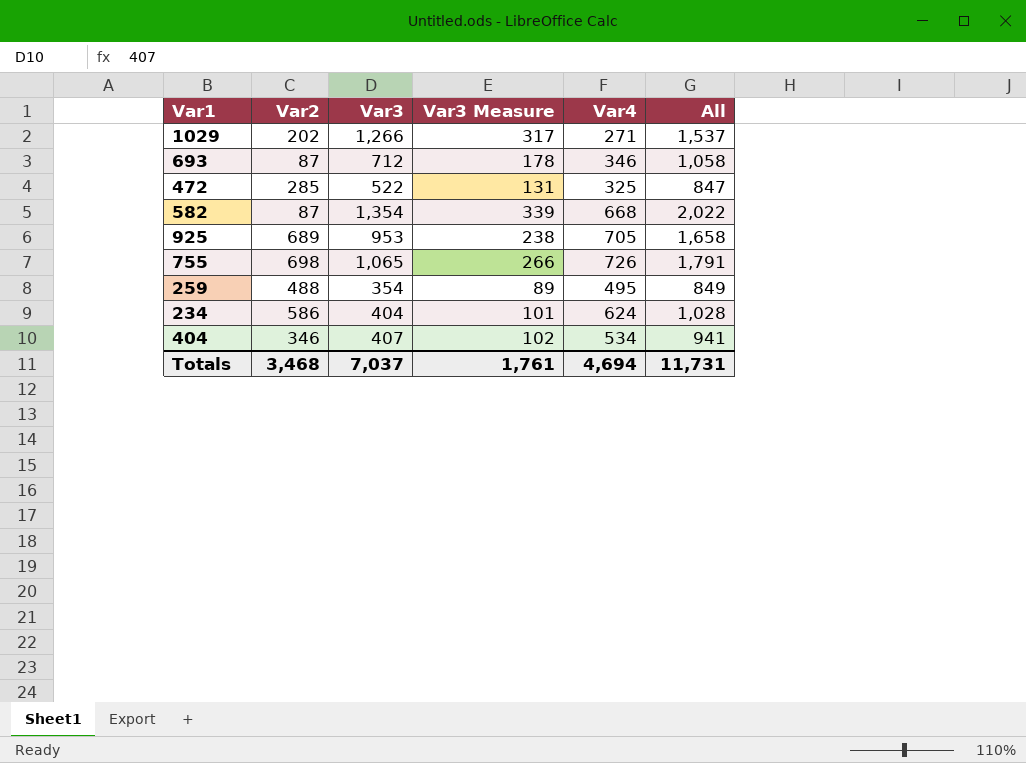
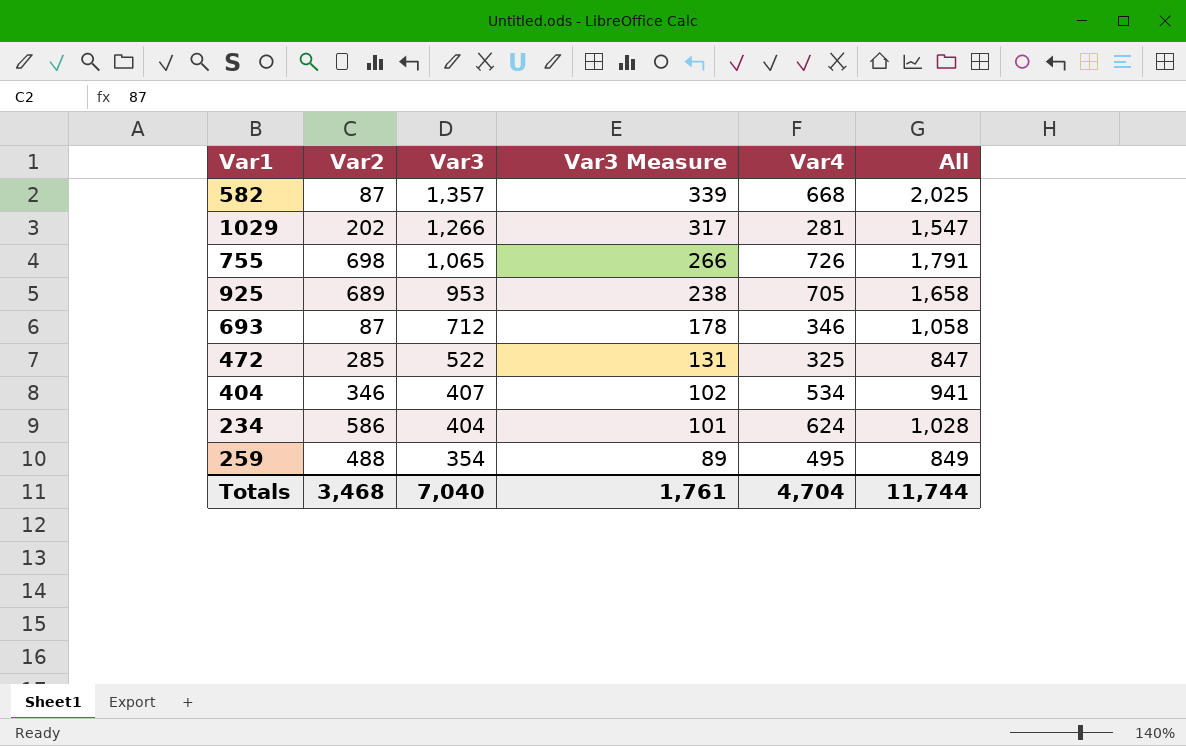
row order: none -> Var3 descending
582 | Var3: 1,354 -> 1,357
582 | All: 2,022 -> 2,025
1029 | Var4: 271 -> 281
1029 | All: 1,537 -> 1,547
Totals | Var3: 7,037 -> 7,040
Totals | Var4: 4,694 -> 4,704
Totals | All: 11,731 -> 11,744

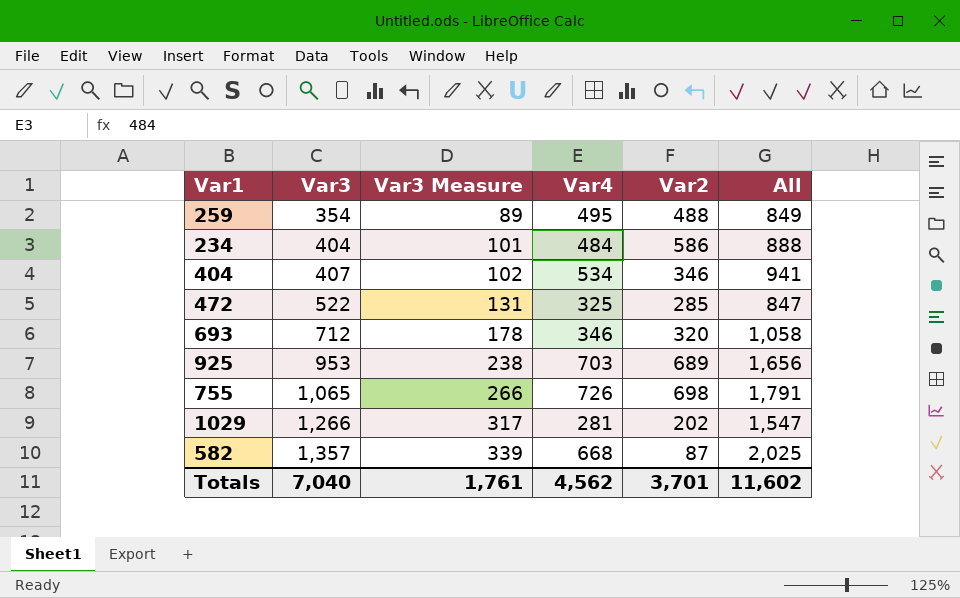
row order: Var3 descending -> Var3 ascending
column Var2 | position: 2 -> 5
234 | Var4: 624 -> 484
234 | All: 1,028 -> 888
693 | Var2: 87 -> 320
925 | Var4: 705 -> 703
925 | All: 1,658 -> 1,656
Totals | Var4: 4,704 -> 4,562
Totals | Var2: 3,468 -> 3,701
Totals | All: 11,744 -> 11,602

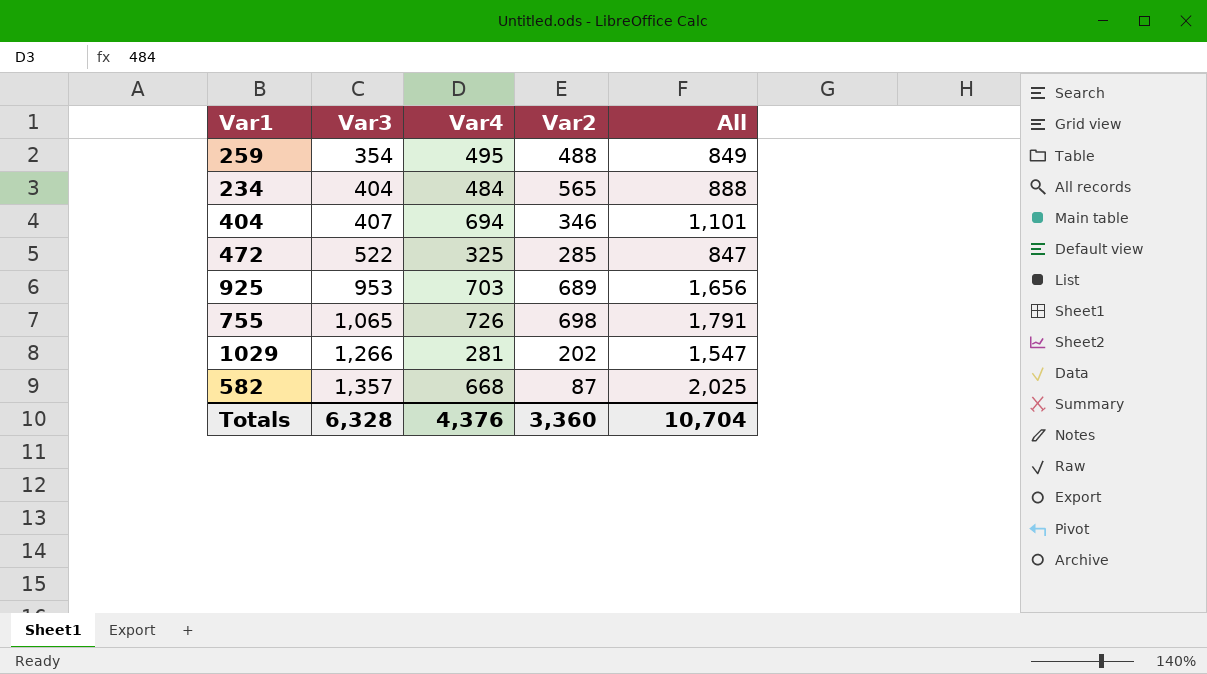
column Var3 Measure | formula: [Var3] * 0.25 -> none
row 693: 712 | 178 | 346 | 320 | 1,058 -> none
234 | Var2: 586 -> 565
404 | Var4: 534 -> 694
404 | All: 941 -> 1,101
Totals | Var3: 7,040 -> 6,328
Totals | Var4: 4,562 -> 4,376
Totals | Var2: 3,701 -> 3,360
Totals | All: 11,602 -> 10,704

